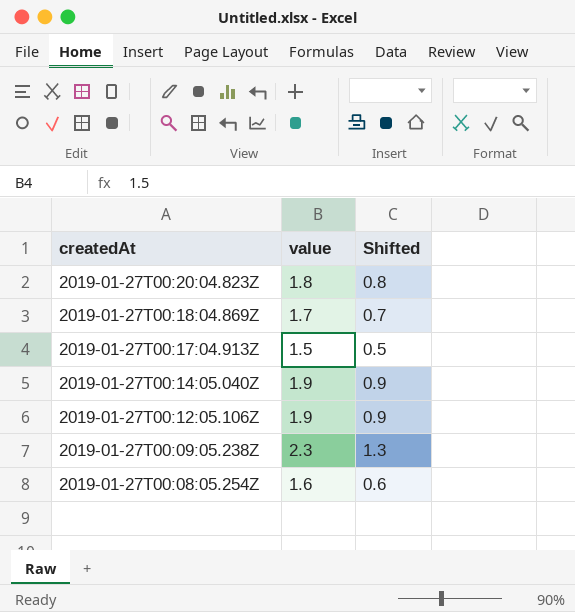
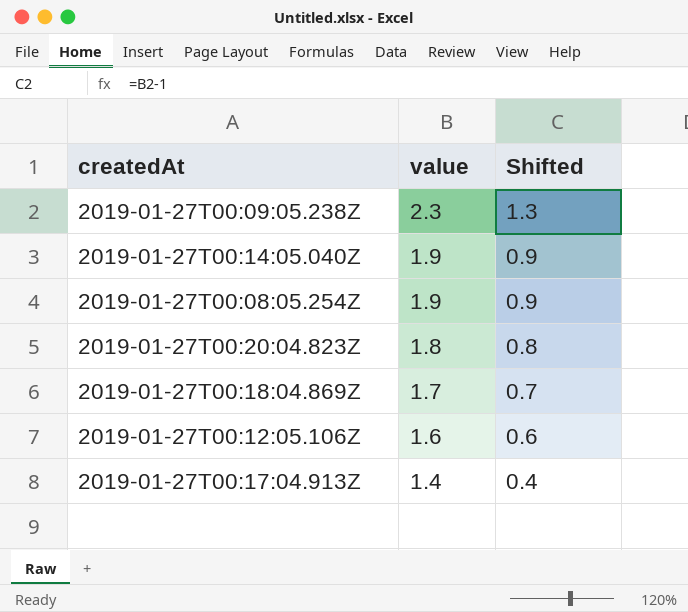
row order: createdAt descending -> value descending
2019-01-27T00:08:05.254Z | value: 1.6 -> 1.9
2019-01-27T00:08:05.254Z | Shifted: 0.6 -> 0.9
2019-01-27T00:12:05.106Z | value: 1.9 -> 1.6
2019-01-27T00:12:05.106Z | Shifted: 0.9 -> 0.6
2019-01-27T00:17:04.913Z | value: 1.5 -> 1.4
2019-01-27T00:17:04.913Z | Shifted: 0.5 -> 0.4

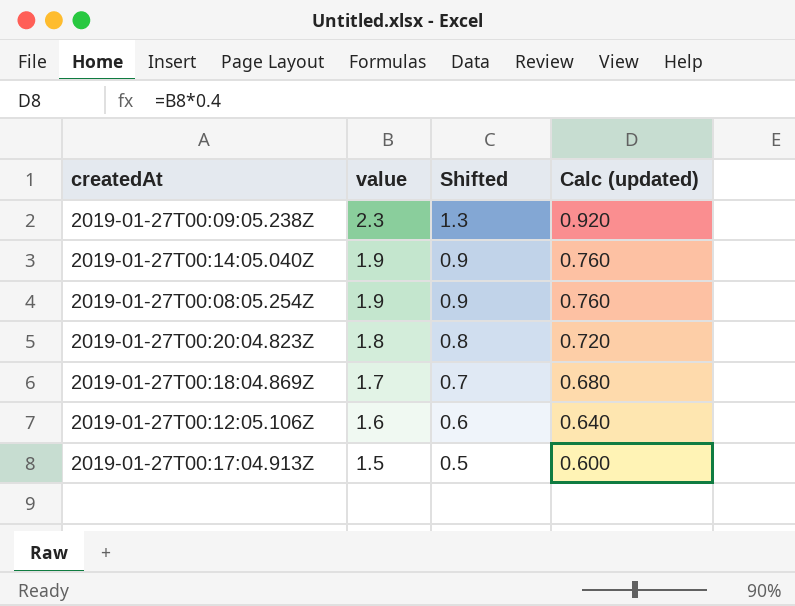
column Calc (updated) | formula: none -> [value] * 0.4
2019-01-27T00:17:04.913Z | value: 1.4 -> 1.5
2019-01-27T00:17:04.913Z | Shifted: 0.4 -> 0.5

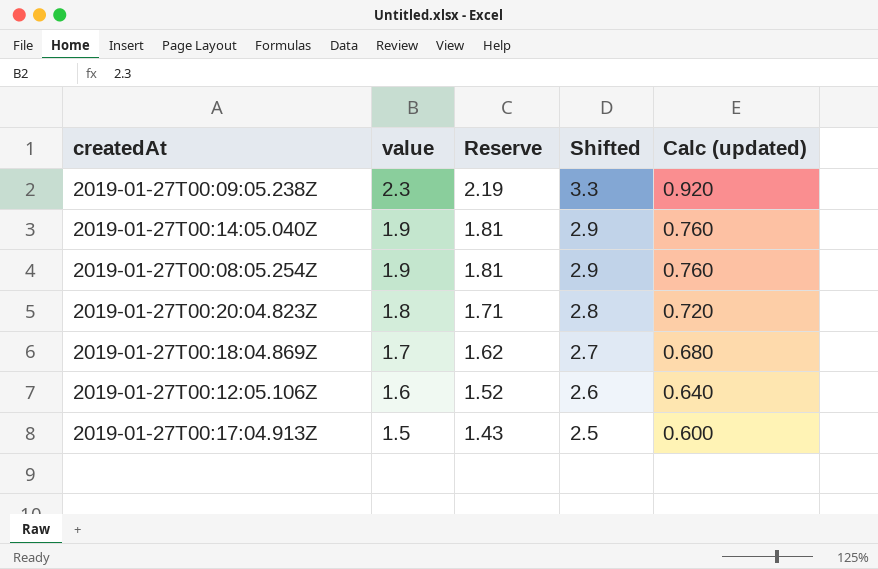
column Reserve | formula: none -> [value] * 0.95
column Shifted | formula: [value] - 1 -> [value] + 1

